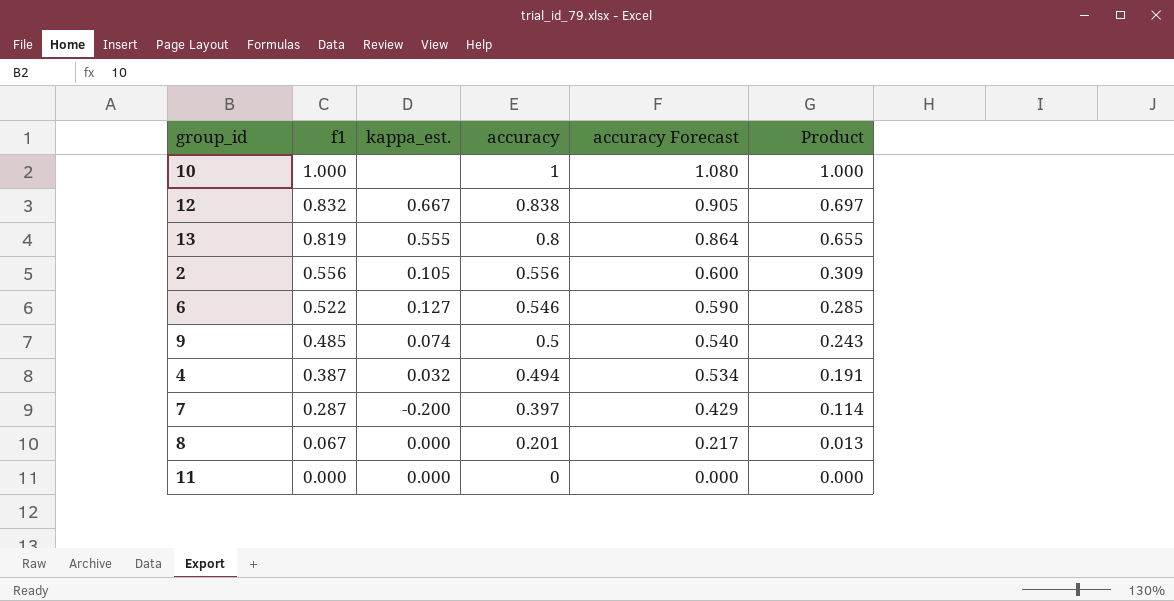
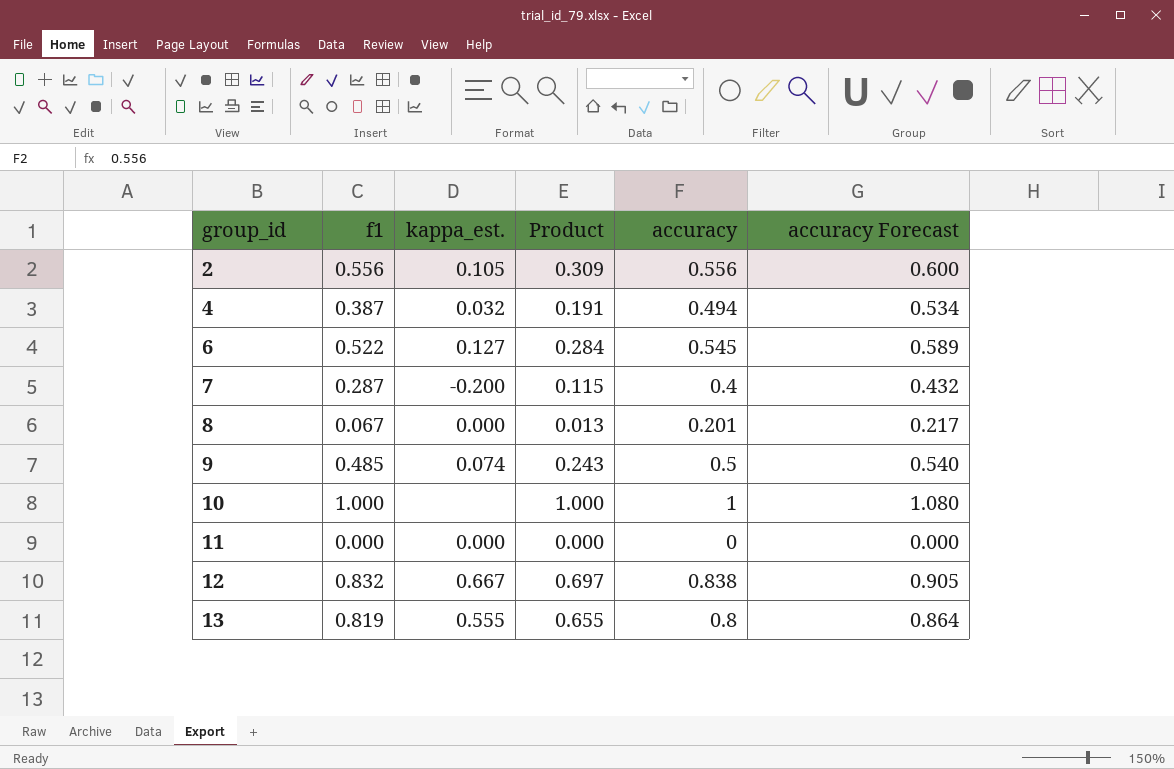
row order: f1 descending -> group_id ascending
column Product | position: 6 -> 4
6 | Product: 0.285 -> 0.284
6 | accuracy: 0.546 -> 0.545
6 | accuracy Forecast: 0.590 -> 0.589
7 | Product: 0.114 -> 0.115
7 | accuracy: 0.397 -> 0.4
7 | accuracy Forecast: 0.429 -> 0.432

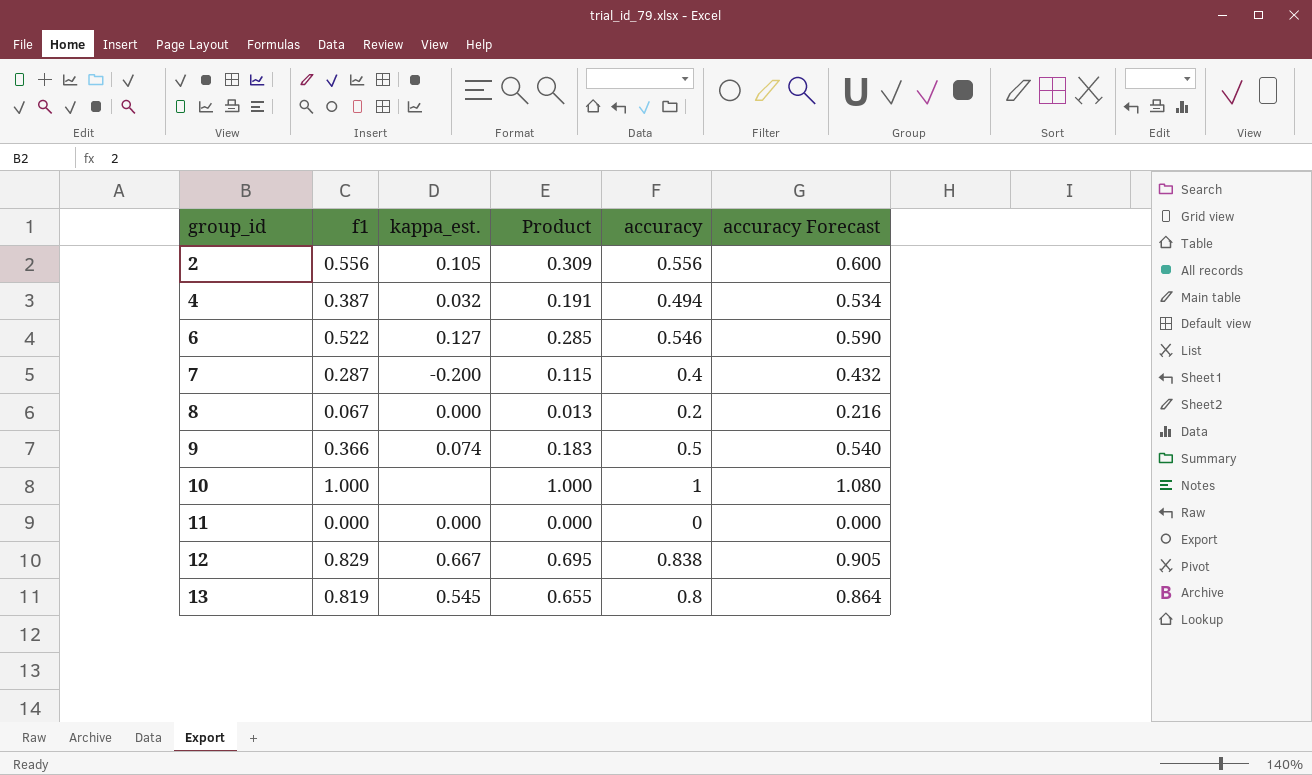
6 | Product: 0.284 -> 0.285
6 | accuracy: 0.545 -> 0.546
6 | accuracy Forecast: 0.589 -> 0.590
8 | accuracy: 0.201 -> 0.2
8 | accuracy Forecast: 0.217 -> 0.216
9 | f1: 0.485 -> 0.366
9 | Product: 0.243 -> 0.183
12 | f1: 0.832 -> 0.829
12 | Product: 0.697 -> 0.695
13 | kappa_est.: 0.555 -> 0.545

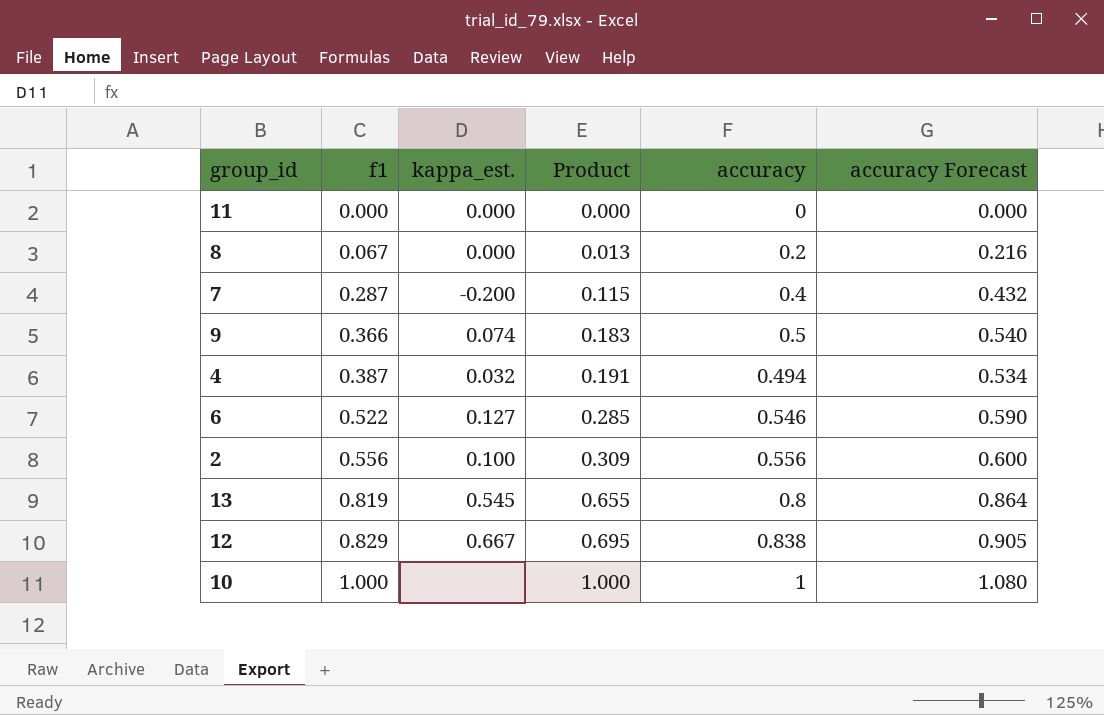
row order: group_id ascending -> f1 ascending
2 | kappa_est.: 0.105 -> 0.100

